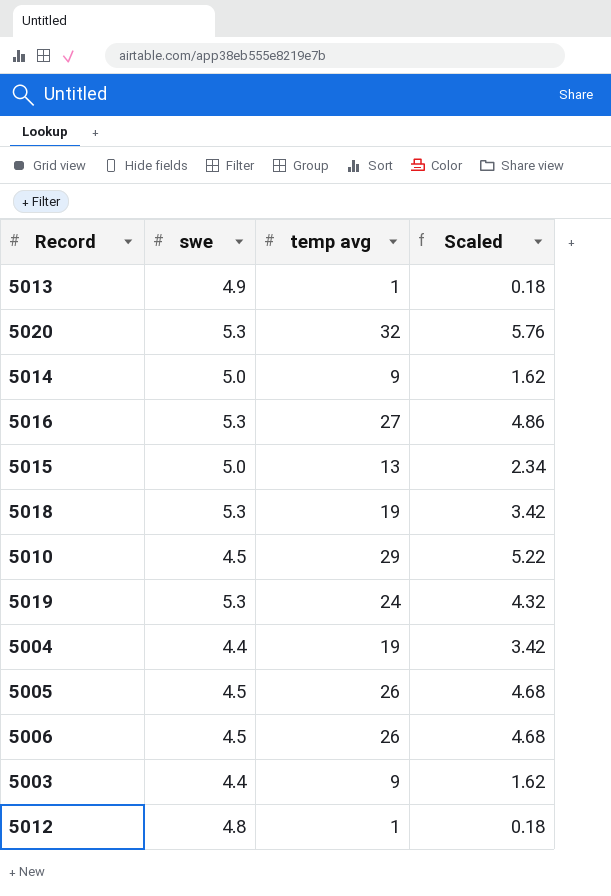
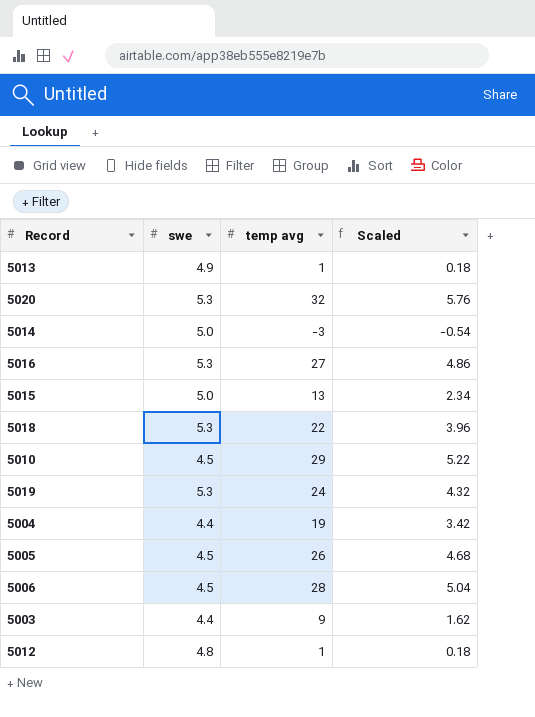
5014 | temp avg: 9 -> -3
5014 | Scaled: 1.62 -> -0.54
5018 | temp avg: 19 -> 22
5018 | Scaled: 3.42 -> 3.96
5006 | temp avg: 26 -> 28
5006 | Scaled: 4.68 -> 5.04

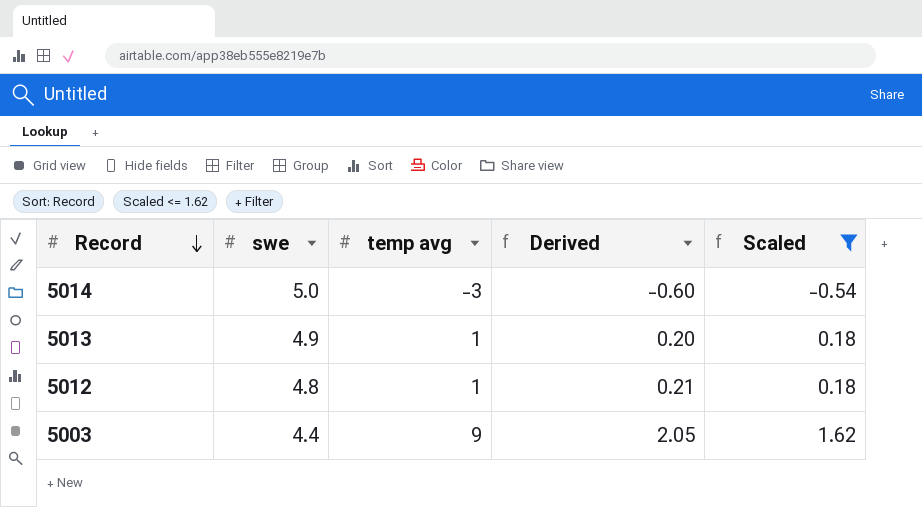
filter: none -> Scaled <= 1.62
row order: none -> Record descending
column Derived | formula: none -> [temp avg] / [swe]

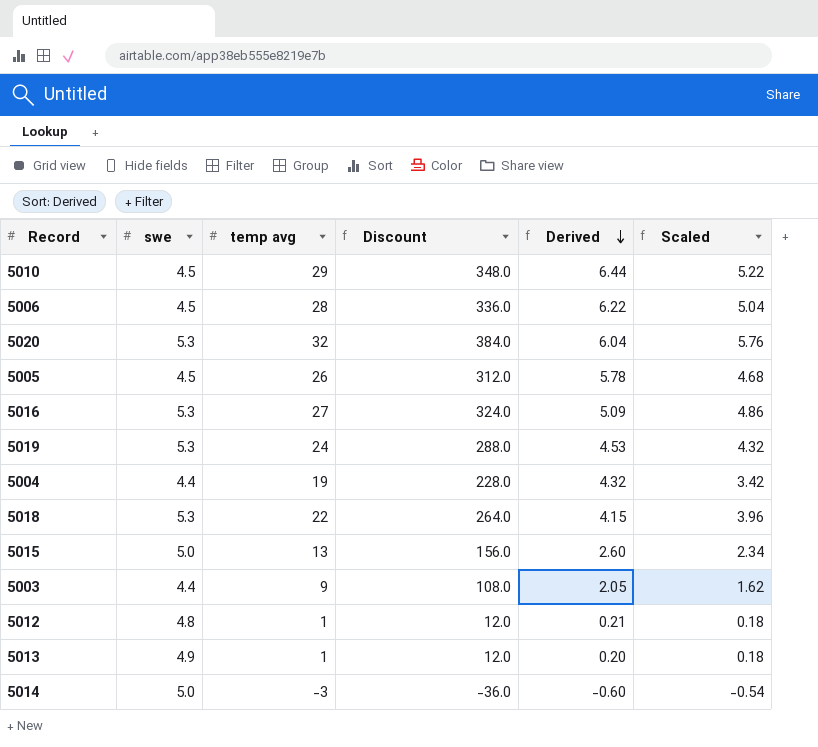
filter: Scaled <= 1.62 -> none
row order: Record descending -> Derived descending
column Discount | formula: none -> [temp avg] * 12

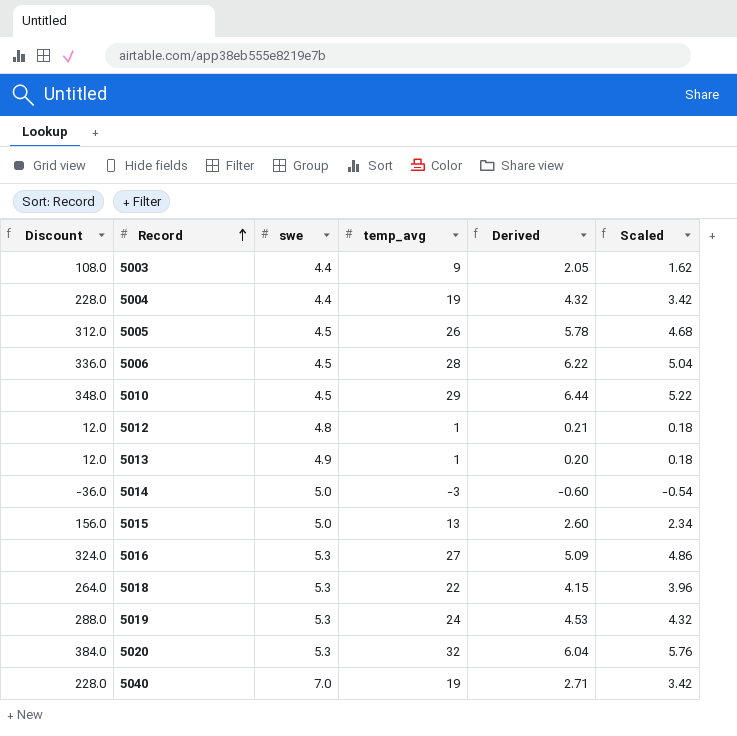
row order: Derived descending -> Record ascending
column Discount | position: 4 -> 1
column name: temp avg -> temp_avg
row 5040: none -> 228.0 | 7.0 | 19 | 2.71 | 3.42

